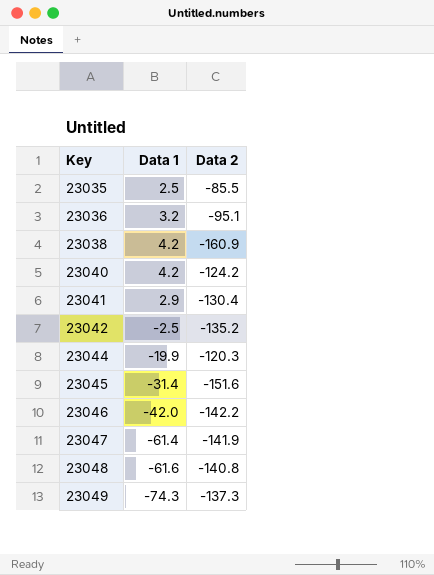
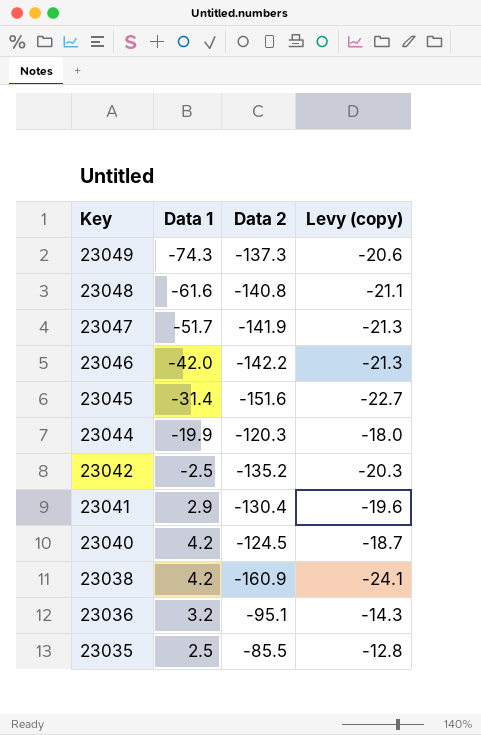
row order: Key ascending -> Key descending
column Levy (copy) | formula: none -> [Data 2] * 0.15
23047 | Data 1: -61.4 -> -51.7
23040 | Data 2: -124.2 -> -124.5

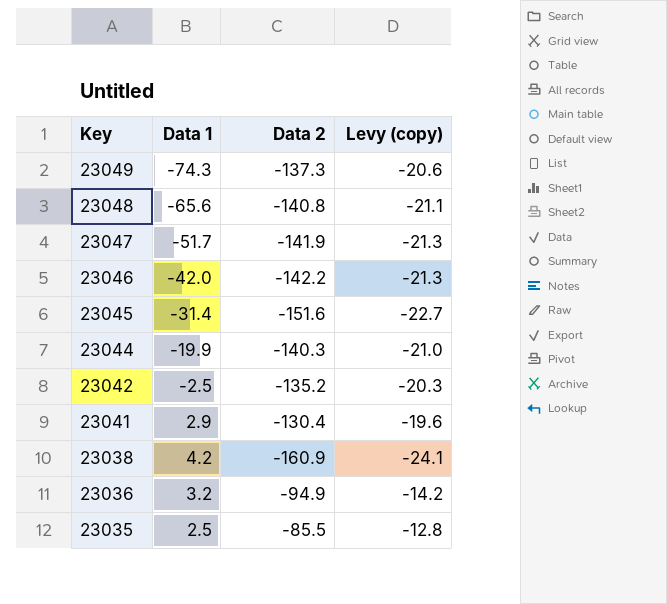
row 23040: 4.2 | -124.5 | -18.7 -> none
23048 | Data 1: -61.6 -> -65.6
23044 | Data 2: -120.3 -> -140.3
23044 | Levy (copy): -18.0 -> -21.0
23036 | Data 2: -95.1 -> -94.9
23036 | Levy (copy): -14.3 -> -14.2

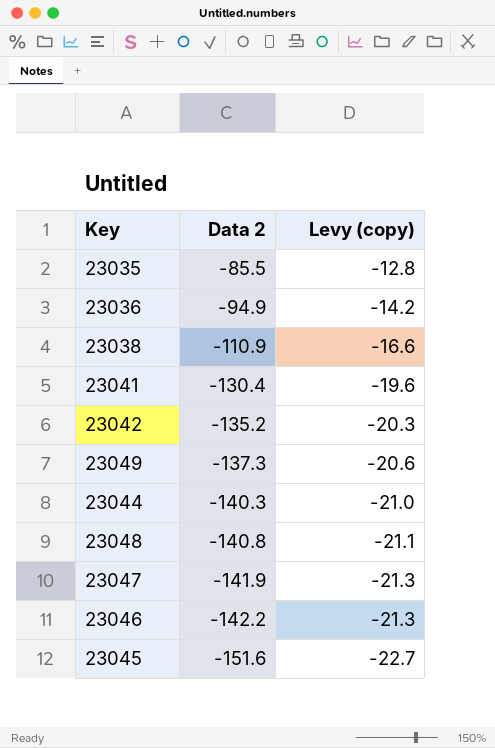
row order: Key descending -> Data 2 descending
column Data 1 | position: 2 -> none
23038 | Data 2: -160.9 -> -110.9
23038 | Levy (copy): -24.1 -> -16.6

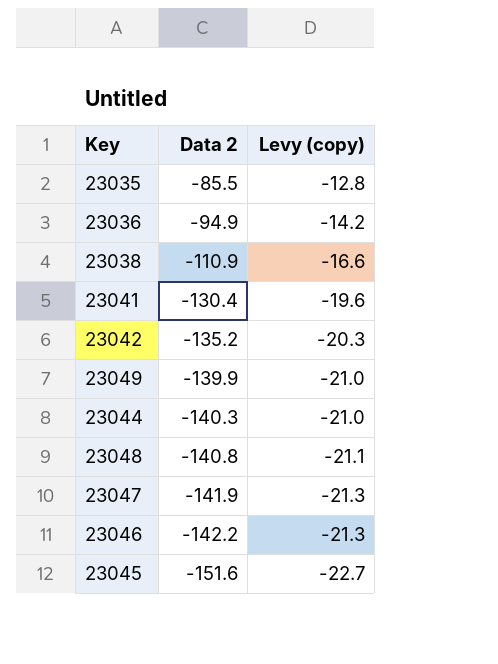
23049 | Data 2: -137.3 -> -139.9
23049 | Levy (copy): -20.6 -> -21.0

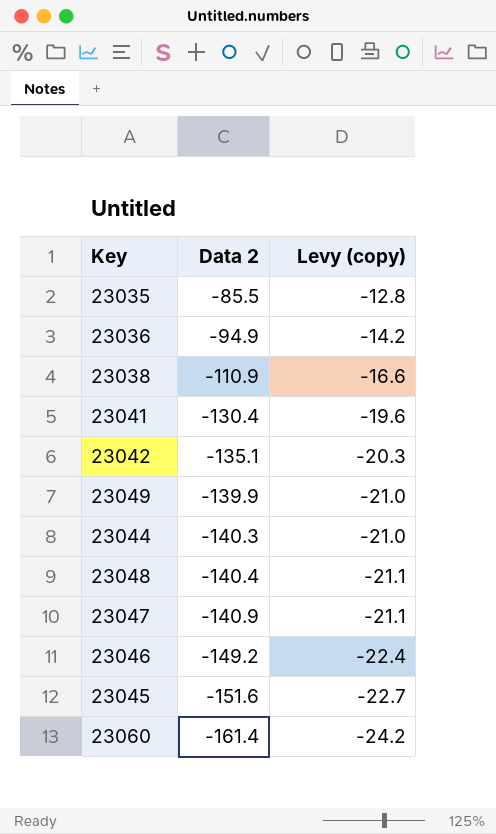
23042 | Data 2: -135.2 -> -135.1
23048 | Data 2: -140.8 -> -140.4
23047 | Data 2: -141.9 -> -140.9
23047 | Levy (copy): -21.3 -> -21.1
23046 | Data 2: -142.2 -> -149.2
23046 | Levy (copy): -21.3 -> -22.4
row 23060: none -> -161.4 | -24.2

